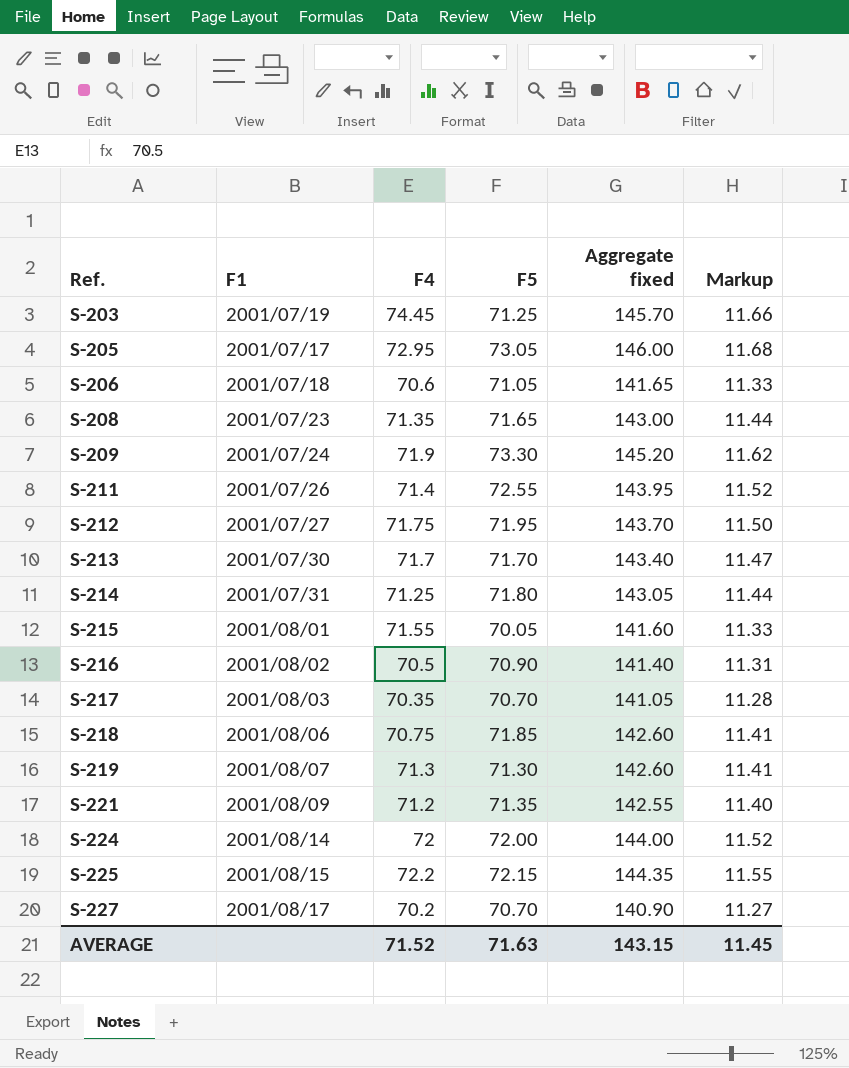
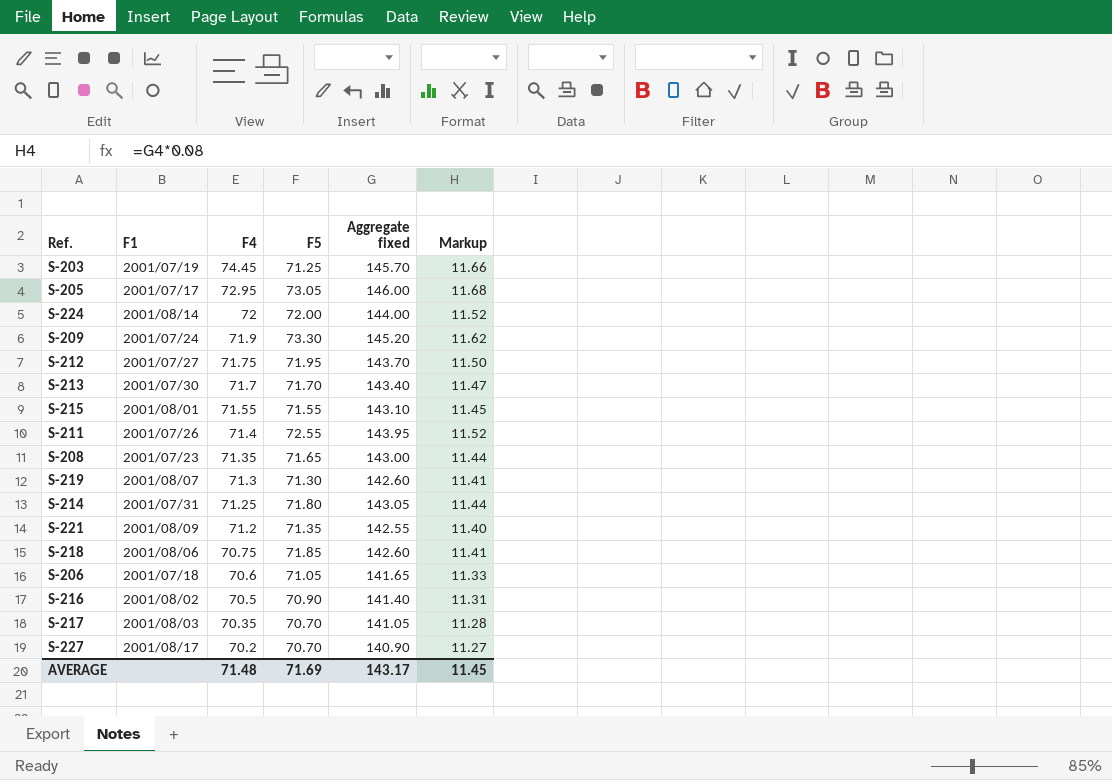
row order: Ref. ascending -> F4 descending
row S-225: 2001/08/15 | 72.2 | 72.15 | 144.35 | 11.55 -> none
S-215 | F5: 70.05 -> 71.55
S-215 | Aggregate fixed: 141.60 -> 143.10
S-215 | Markup: 11.33 -> 11.45
AVERAGE | F4: 71.52 -> 71.48
AVERAGE | F5: 71.63 -> 71.69
AVERAGE | Aggregate fixed: 143.15 -> 143.17

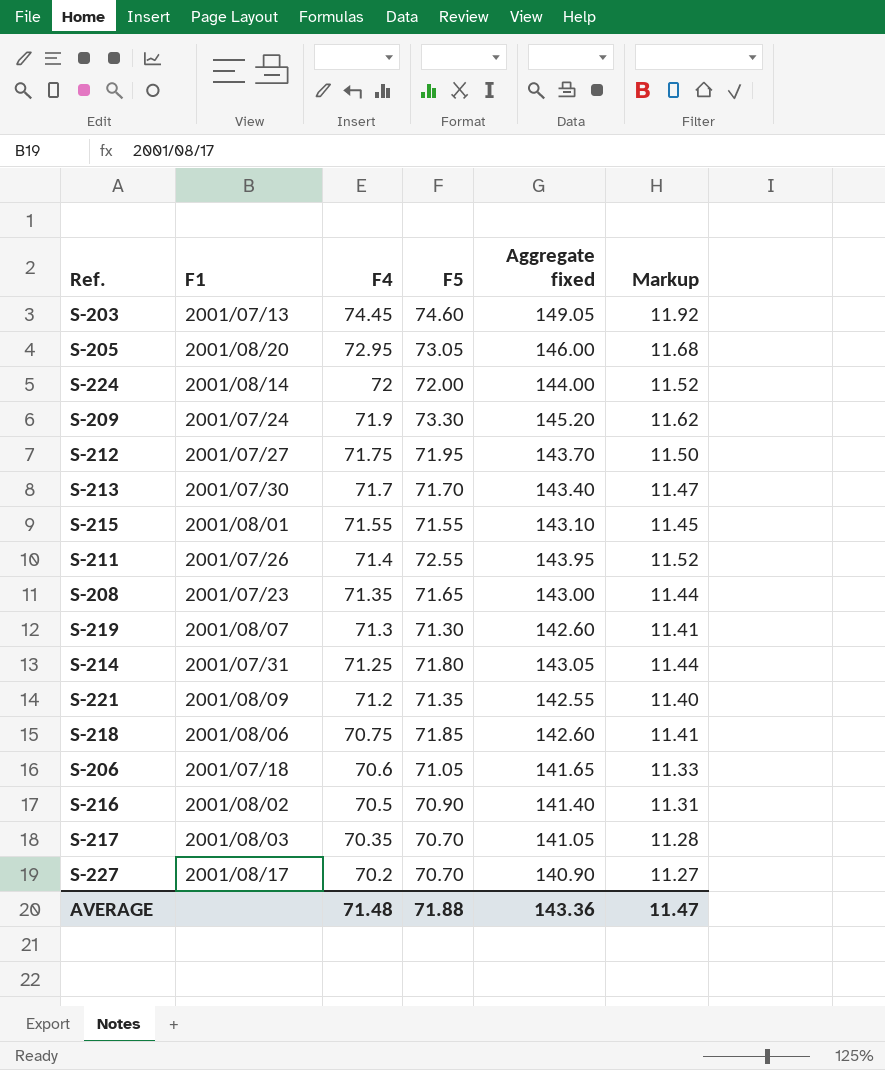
S-203 | F1: 2001/07/19 -> 2001/07/13
S-203 | F5: 71.25 -> 74.60
S-203 | Aggregate fixed: 145.70 -> 149.05
S-203 | Markup: 11.66 -> 11.92
S-205 | F1: 2001/07/17 -> 2001/08/20
AVERAGE | F5: 71.69 -> 71.88
AVERAGE | Aggregate fixed: 143.17 -> 143.36
AVERAGE | Markup: 11.45 -> 11.47

